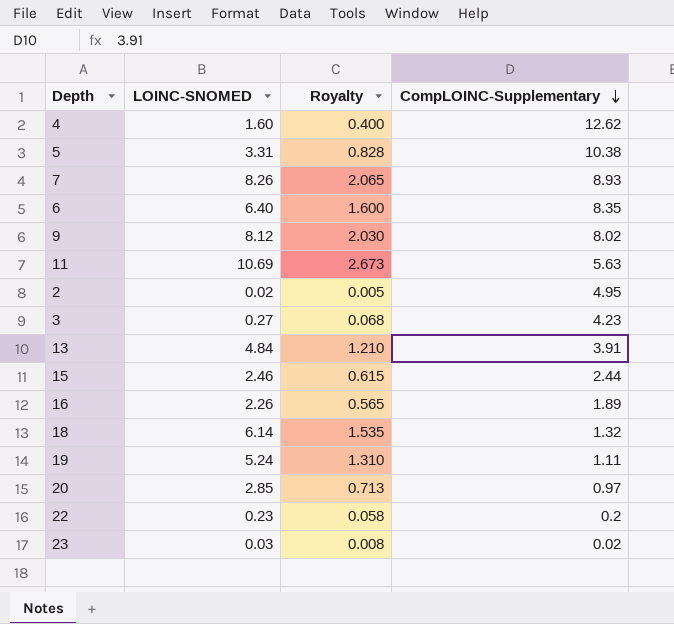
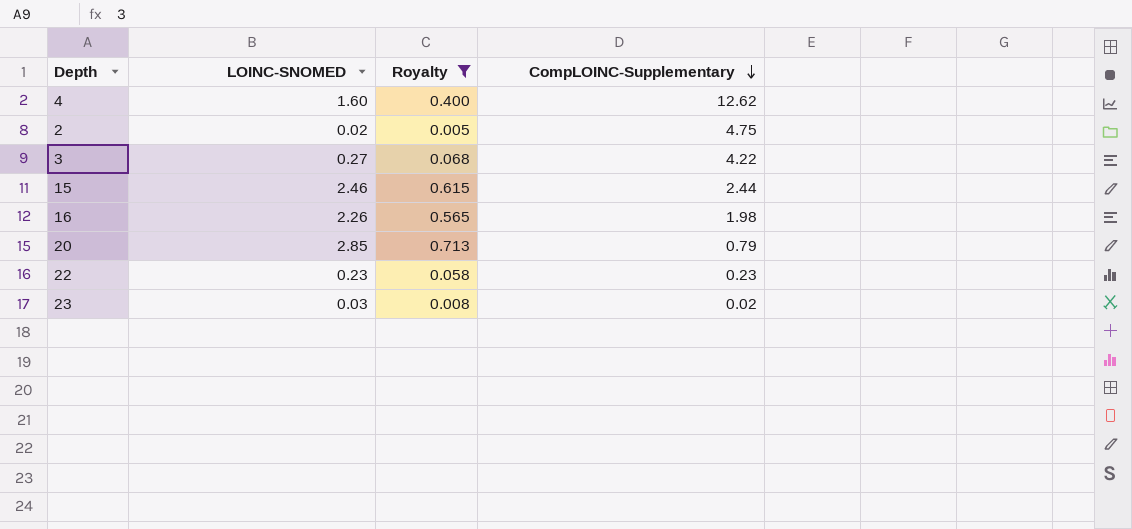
filter: none -> Royalty <= 0.713
2 | CompLOINC-Supplementary: 4.95 -> 4.75
3 | CompLOINC-Supplementary: 4.23 -> 4.22
16 | CompLOINC-Supplementary: 1.89 -> 1.98
20 | CompLOINC-Supplementary: 0.97 -> 0.79
22 | CompLOINC-Supplementary: 0.2 -> 0.23

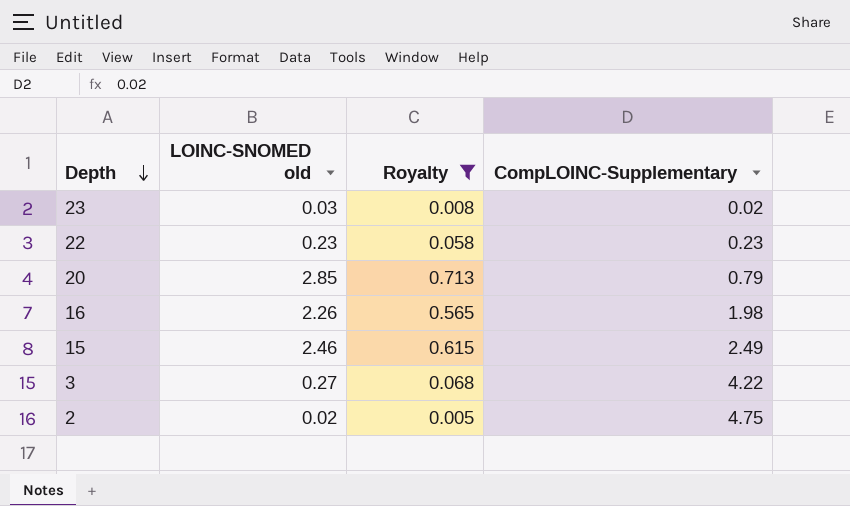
row order: CompLOINC-Supplementary descending -> Depth descending
column name: LOINC-SNOMED -> LOINC-SNOMED old
row 4: 1.60 | 0.400 | 12.62 -> none
15 | CompLOINC-Supplementary: 2.44 -> 2.49

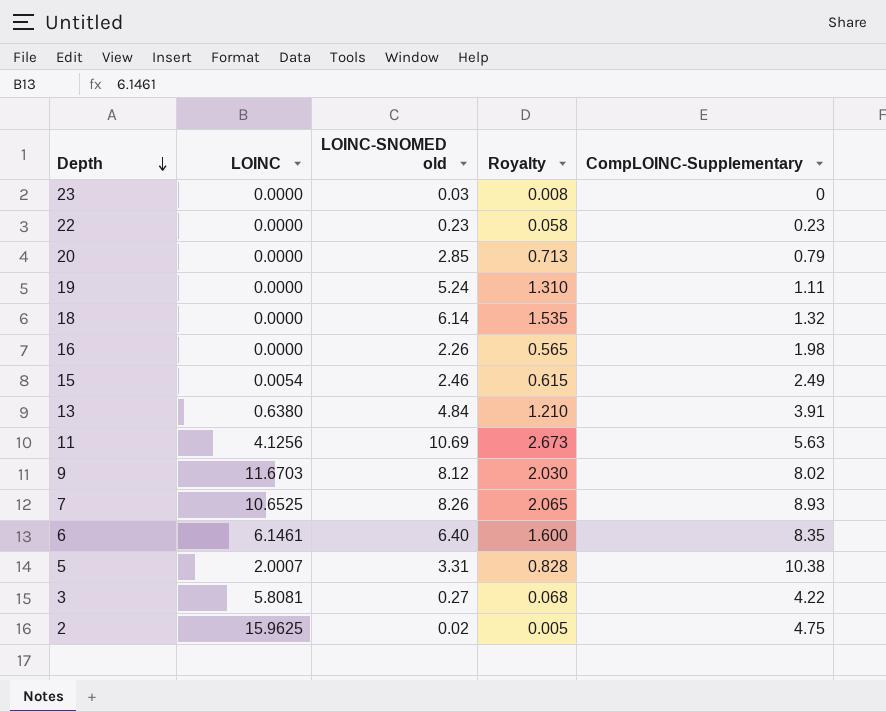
filter: Royalty <= 0.713 -> none
column LOINC | position: none -> 2
23 | CompLOINC-Supplementary: 0.02 -> 0

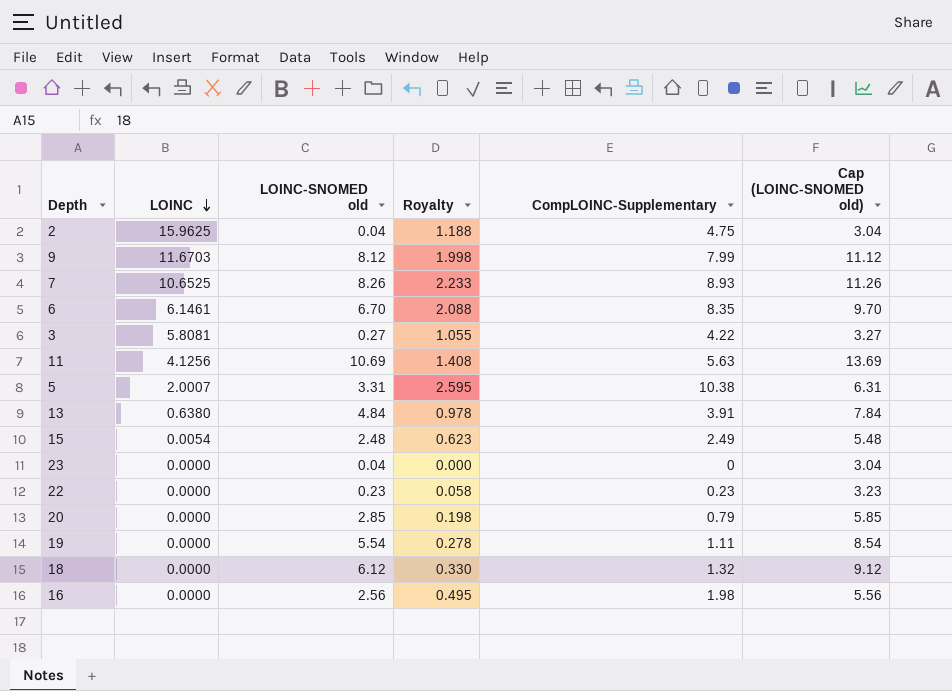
row order: Depth descending -> LOINC descending
column Royalty | formula: [LOINC-SNOMED old] * 0.25 -> [CompLOINC-Supplementary] * 0.25
column Cap (LOINC-SNOMED old) | formula: none -> [LOINC-SNOMED old] + 3
2 | LOINC-SNOMED old: 0.02 -> 0.04
9 | CompLOINC-Supplementary: 8.02 -> 7.99
6 | LOINC-SNOMED old: 6.40 -> 6.70
15 | LOINC-SNOMED old: 2.46 -> 2.48
23 | LOINC-SNOMED old: 0.03 -> 0.04
19 | LOINC-SNOMED old: 5.24 -> 5.54
18 | LOINC-SNOMED old: 6.14 -> 6.12
16 | LOINC-SNOMED old: 2.26 -> 2.56

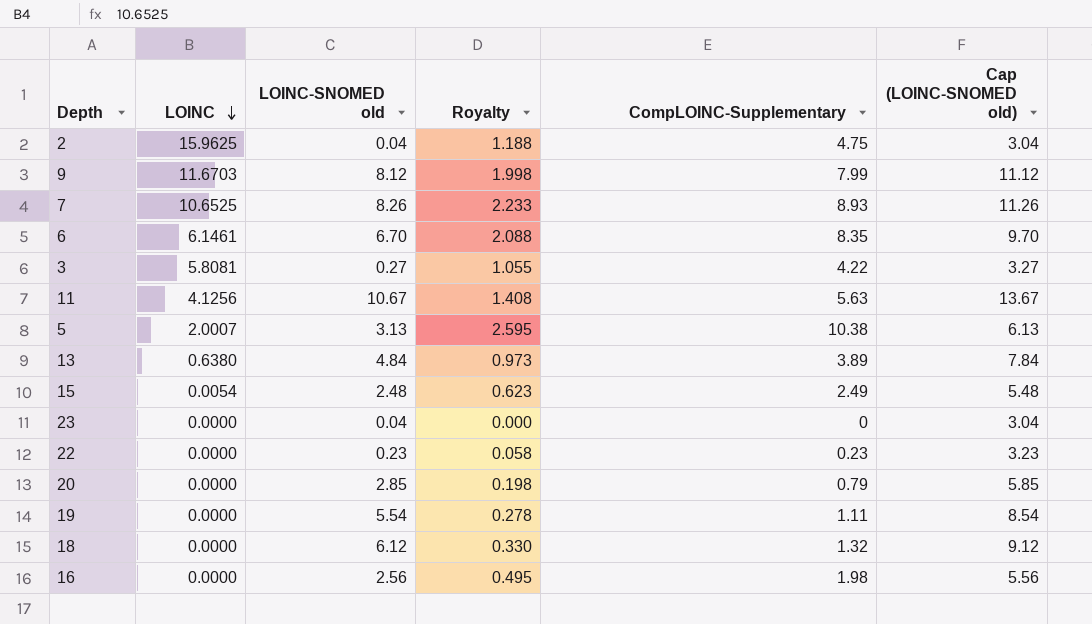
11 | LOINC-SNOMED old: 10.69 -> 10.67
11 | Cap (LOINC-SNOMED old): 13.69 -> 13.67
5 | LOINC-SNOMED old: 3.31 -> 3.13
5 | Cap (LOINC-SNOMED old): 6.31 -> 6.13
13 | Royalty: 0.978 -> 0.973
13 | CompLOINC-Supplementary: 3.91 -> 3.89

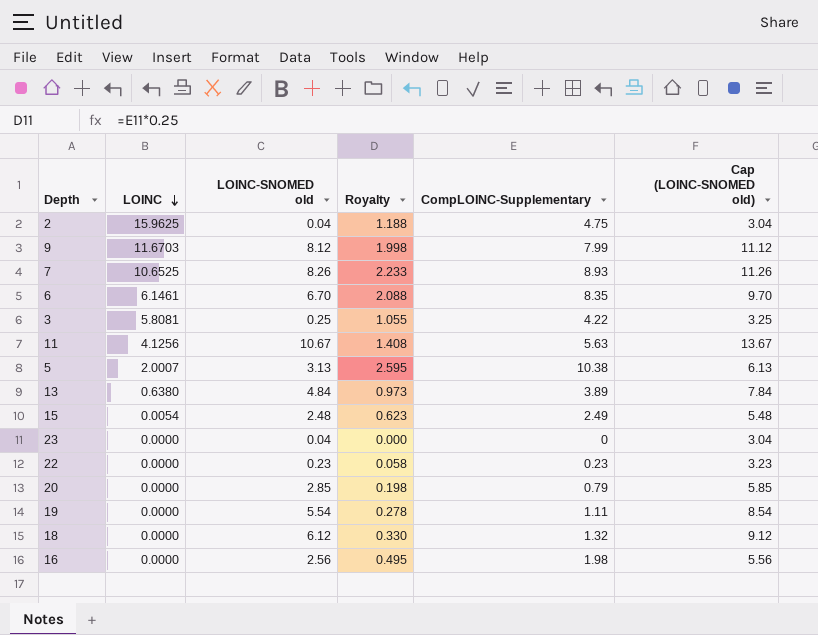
3 | LOINC-SNOMED old: 0.27 -> 0.25
3 | Cap (LOINC-SNOMED old): 3.27 -> 3.25

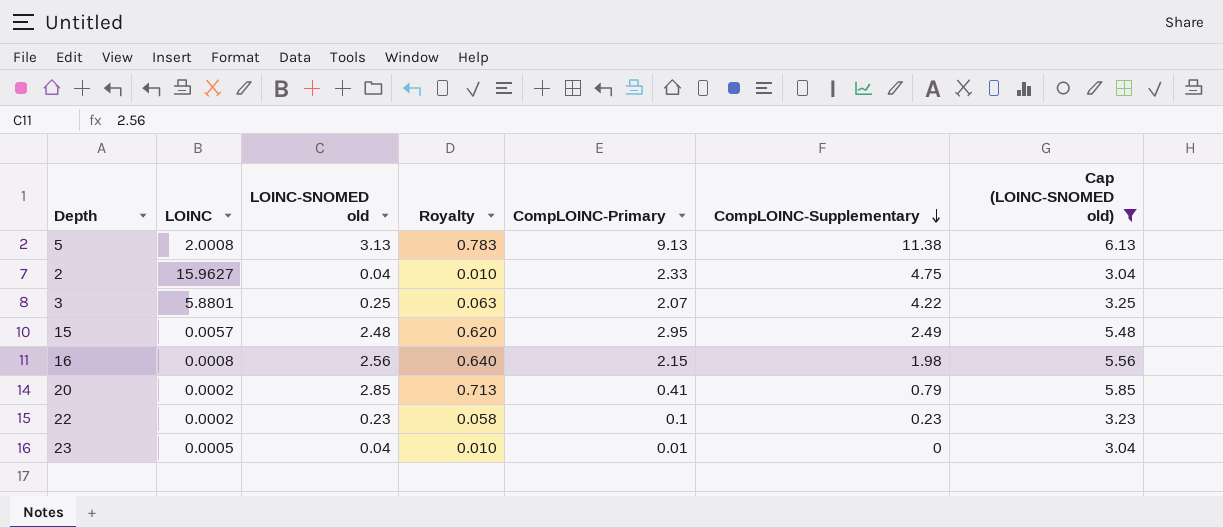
filter: none -> Cap (LOINC-SNOMED old) <= 6.13
row order: LOINC descending -> CompLOINC-Supplementary descending
column Royalty | formula: [CompLOINC-Supplementary] * 0.25 -> [LOINC-SNOMED old] * 0.25
column CompLOINC-Primary | position: none -> 5
5 | LOINC: 2.0007 -> 2.0008
5 | CompLOINC-Supplementary: 10.38 -> 11.38
2 | LOINC: 15.9625 -> 15.9627
3 | LOINC: 5.8081 -> 5.8801
15 | LOINC: 0.0054 -> 0.0057
16 | LOINC: 0.0000 -> 0.0008
20 | LOINC: 0.0000 -> 0.0002
22 | LOINC: 0.0000 -> 0.0002
23 | LOINC: 0.0000 -> 0.0005

